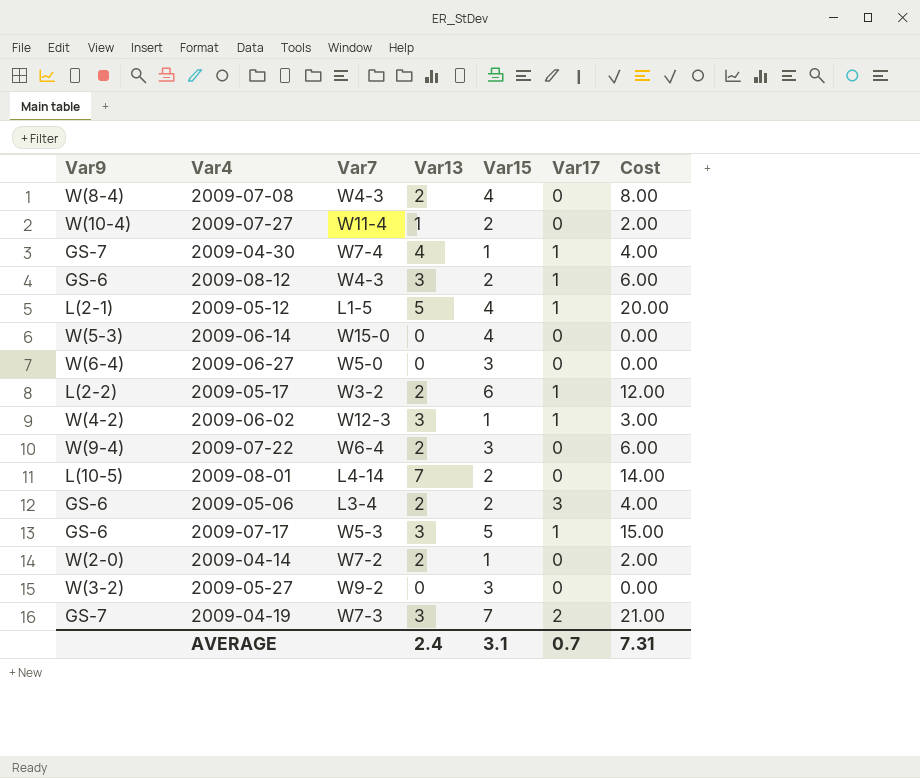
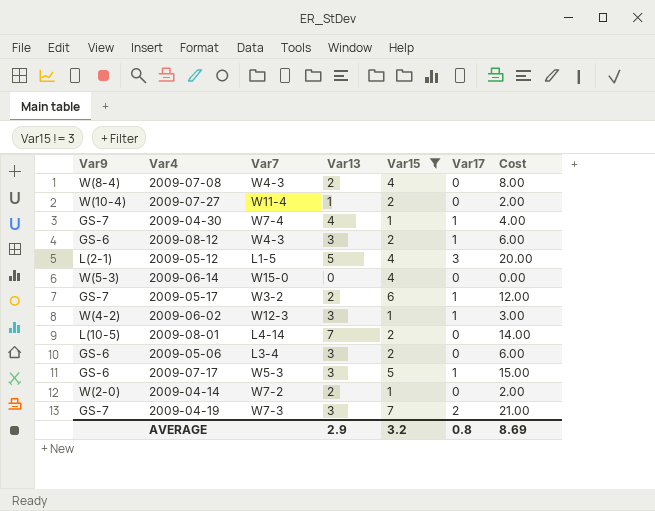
filter: none -> Var15 != 3
2009-05-12 | Var17: 1 -> 3
2009-05-17 | Var9: L(2-2) -> GS-7
2009-05-06 | Var13: 2 -> 3
2009-05-06 | Var17: 3 -> 0
2009-05-06 | Cost: 4.00 -> 6.00
AVERAGE | Var13: 2.4 -> 2.9
AVERAGE | Var15: 3.1 -> 3.2
AVERAGE | Var17: 0.7 -> 0.8
AVERAGE | Cost: 7.31 -> 8.69

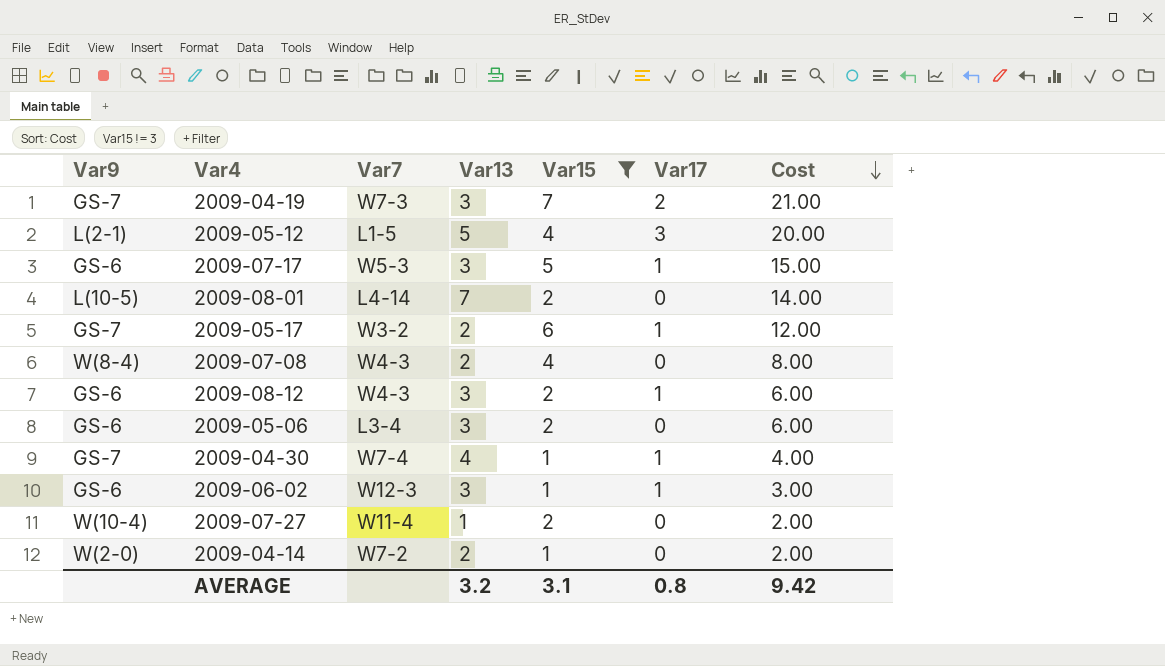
row order: none -> Cost descending
row 2009-06-14: W(5-3) | W15-0 | 0 | 4 | 0 | 0.00 -> none
2009-06-02 | Var9: W(4-2) -> GS-6
AVERAGE | Var13: 2.9 -> 3.2
AVERAGE | Var15: 3.2 -> 3.1
AVERAGE | Cost: 8.69 -> 9.42

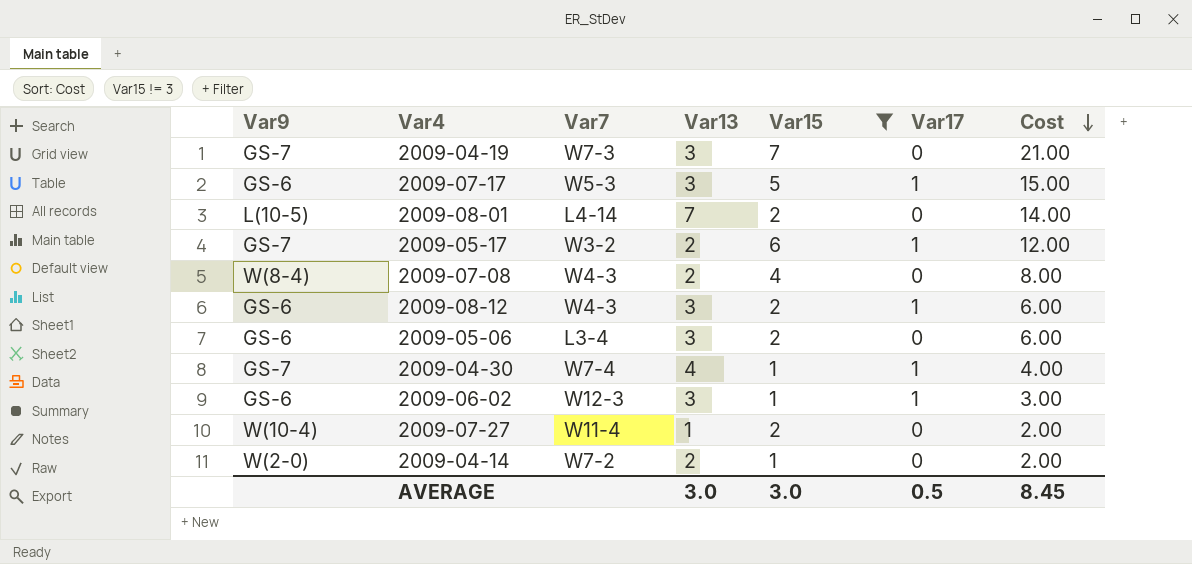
row 2009-05-12: L(2-1) | L1-5 | 5 | 4 | 3 | 20.00 -> none
2009-04-19 | Var17: 2 -> 0
AVERAGE | Var13: 3.2 -> 3.0
AVERAGE | Var15: 3.1 -> 3.0
AVERAGE | Var17: 0.8 -> 0.5
AVERAGE | Cost: 9.42 -> 8.45

